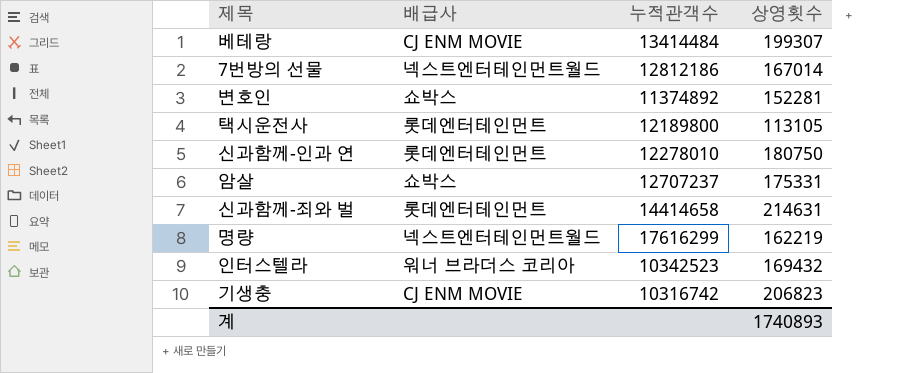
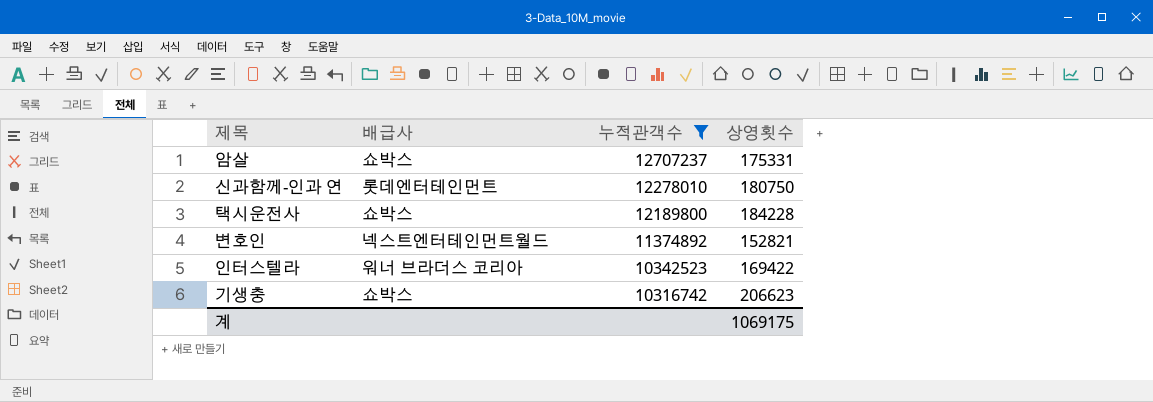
filter: none -> 누적관객수 <= 12707237
row order: none -> 누적관객수 descending
택시운전사 | 배급사: 롯데엔터테인먼트 -> 쇼박스
택시운전사 | 상영횟수: 113105 -> 184228
변호인 | 배급사: 쇼박스 -> 넥스트엔터테인먼트월드
변호인 | 상영횟수: 152281 -> 152821
인터스텔라 | 상영횟수: 169432 -> 169422
기생충 | 배급사: CJ ENM MOVIE -> 쇼박스
기생충 | 상영횟수: 206823 -> 206623
계 | 상영횟수: 1740893 -> 1069175

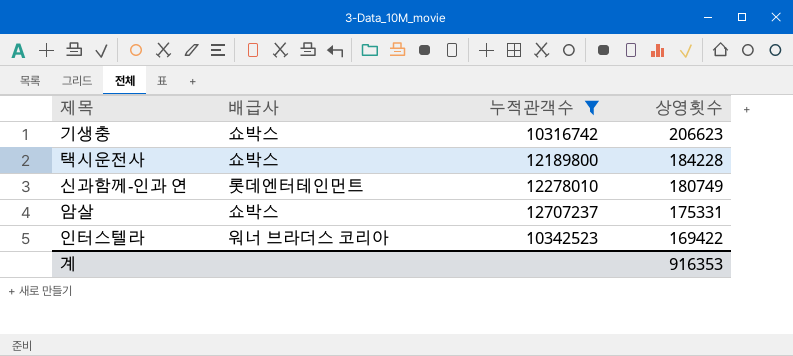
row order: 누적관객수 descending -> 상영횟수 descending
row 변호인: 넥스트엔터테인먼트월드 | 11374892 | 152821 -> none
신과함께-인과 연 | 상영횟수: 180750 -> 180749
계 | 상영횟수: 1069175 -> 916353

